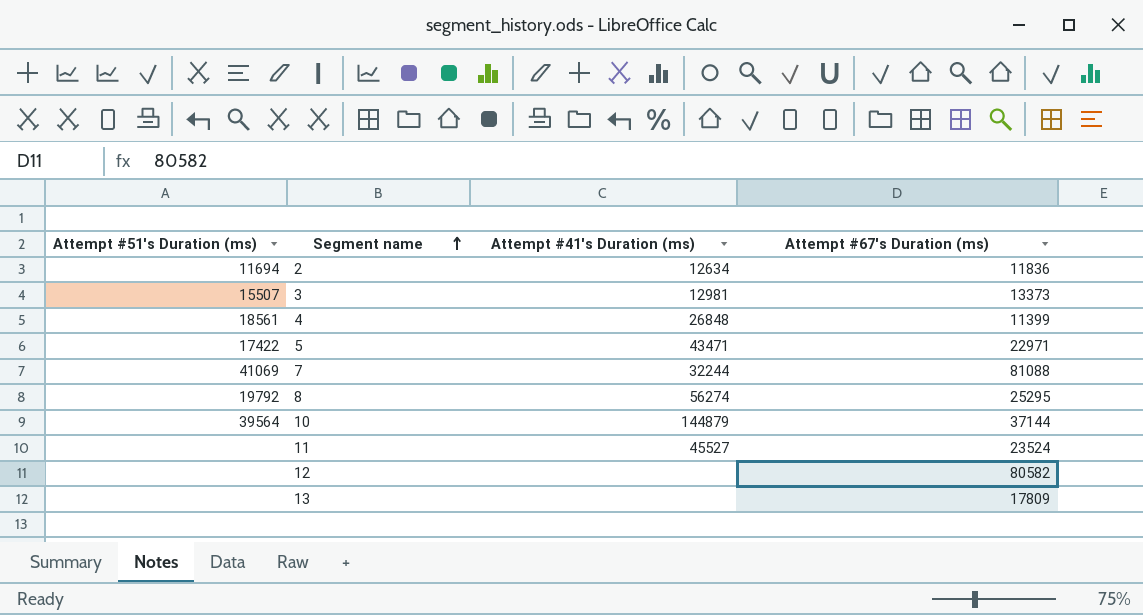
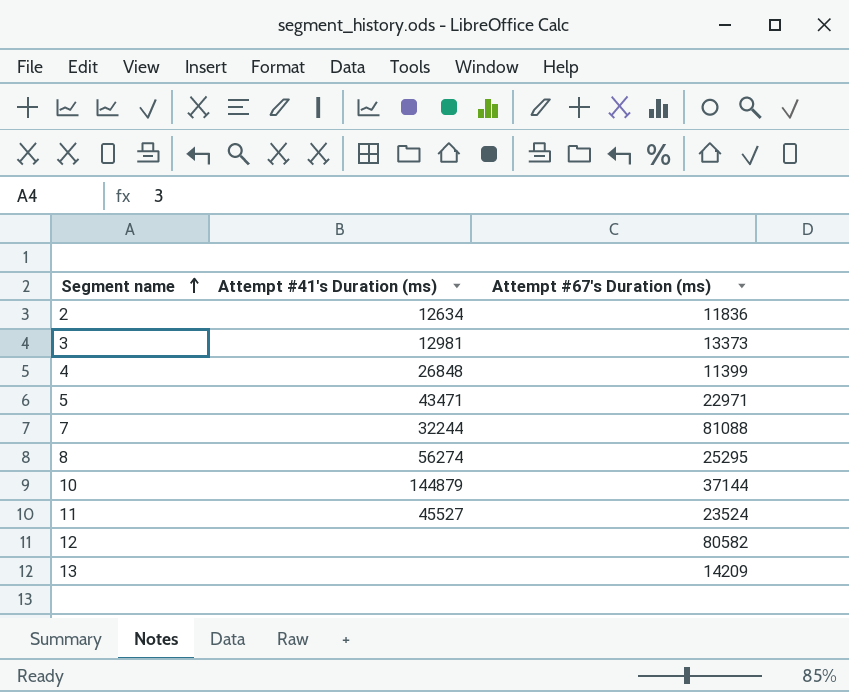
column Attempt #51's Duration (ms) | position: 1 -> none
13 | Attempt #67's Duration (ms): 17809 -> 14209

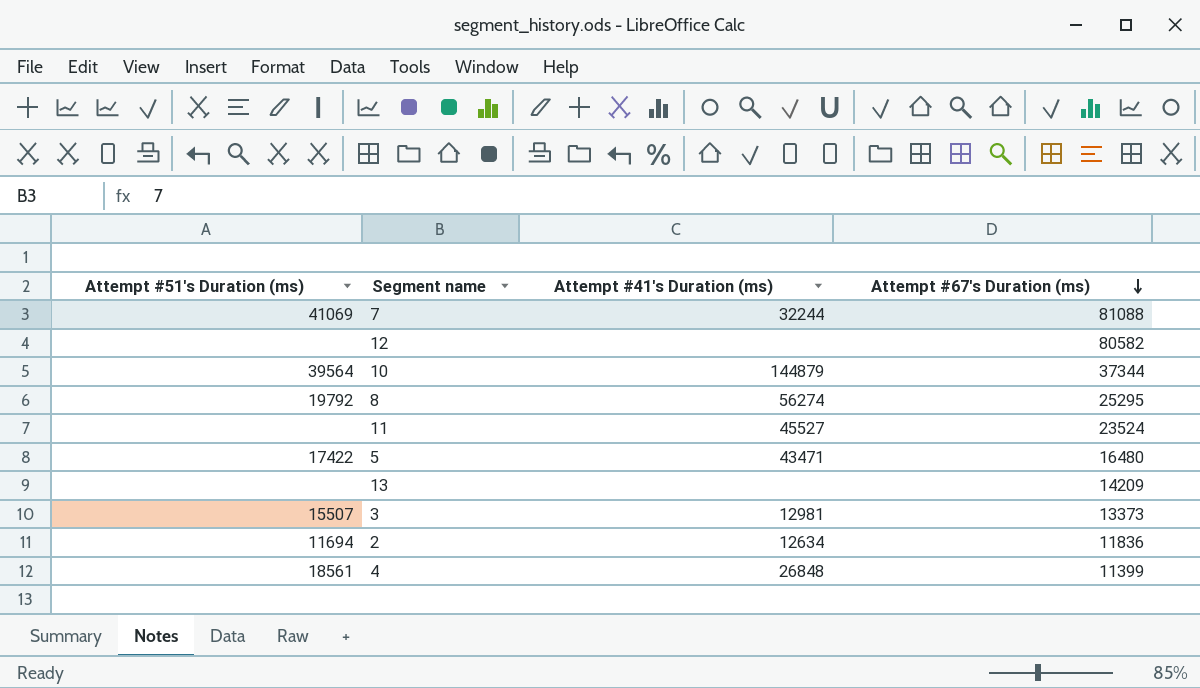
row order: Segment name ascending -> Attempt #67's Duration (ms) descending
column Attempt #51's Duration (ms) | position: none -> 1
10 | Attempt #67's Duration (ms): 37144 -> 37344
5 | Attempt #67's Duration (ms): 22971 -> 16480

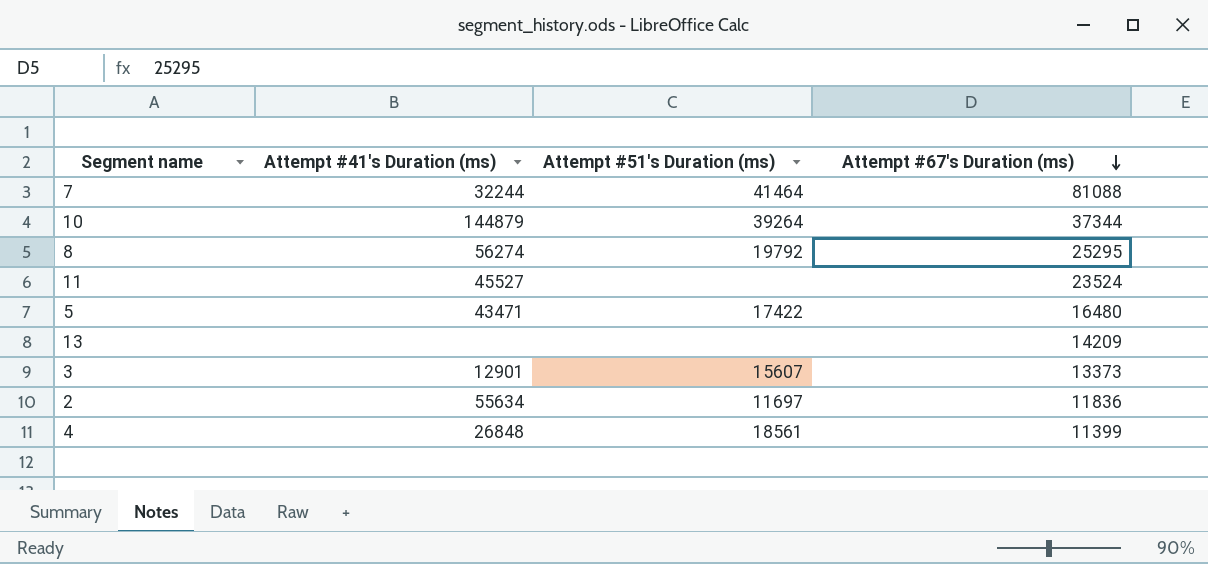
column Attempt #51's Duration (ms) | position: 1 -> 3
row 12: none | none | 80582 -> none
7 | Attempt #51's Duration (ms): 41069 -> 41464
10 | Attempt #51's Duration (ms): 39564 -> 39264
3 | Attempt #41's Duration (ms): 12981 -> 12901
3 | Attempt #51's Duration (ms): 15507 -> 15607
2 | Attempt #41's Duration (ms): 12634 -> 55634
2 | Attempt #51's Duration (ms): 11694 -> 11697

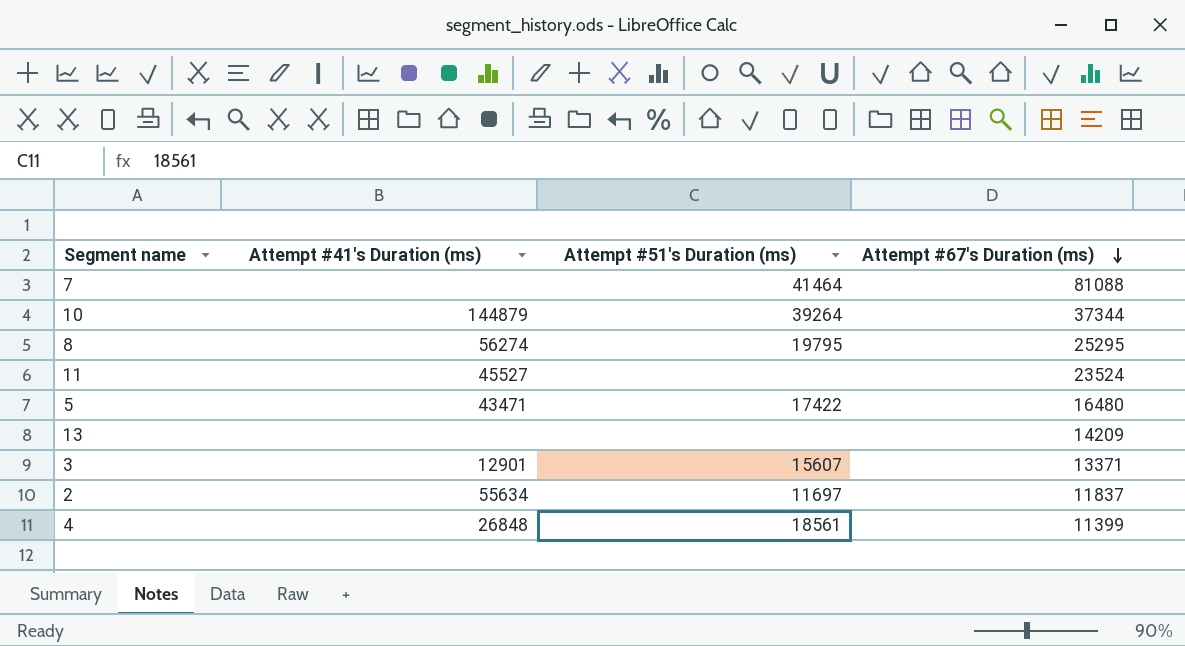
7 | Attempt #41's Duration (ms): 32244 -> none
8 | Attempt #51's Duration (ms): 19792 -> 19795
3 | Attempt #67's Duration (ms): 13373 -> 13371
2 | Attempt #67's Duration (ms): 11836 -> 11837

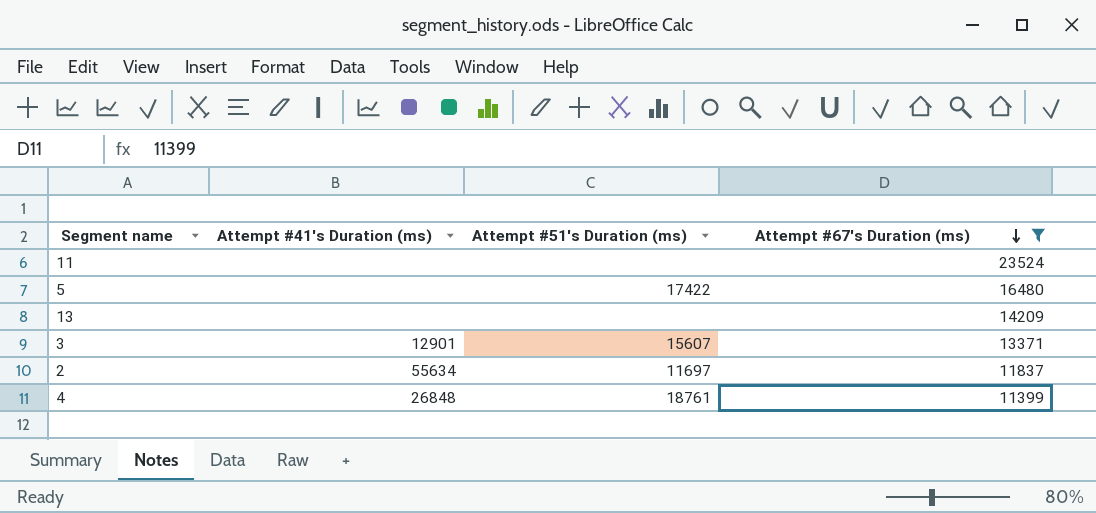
filter: none -> Attempt #67's Duration (ms) <= 23524
11 | Attempt #41's Duration (ms): 45527 -> none
5 | Attempt #41's Duration (ms): 43471 -> none
4 | Attempt #51's Duration (ms): 18561 -> 18761

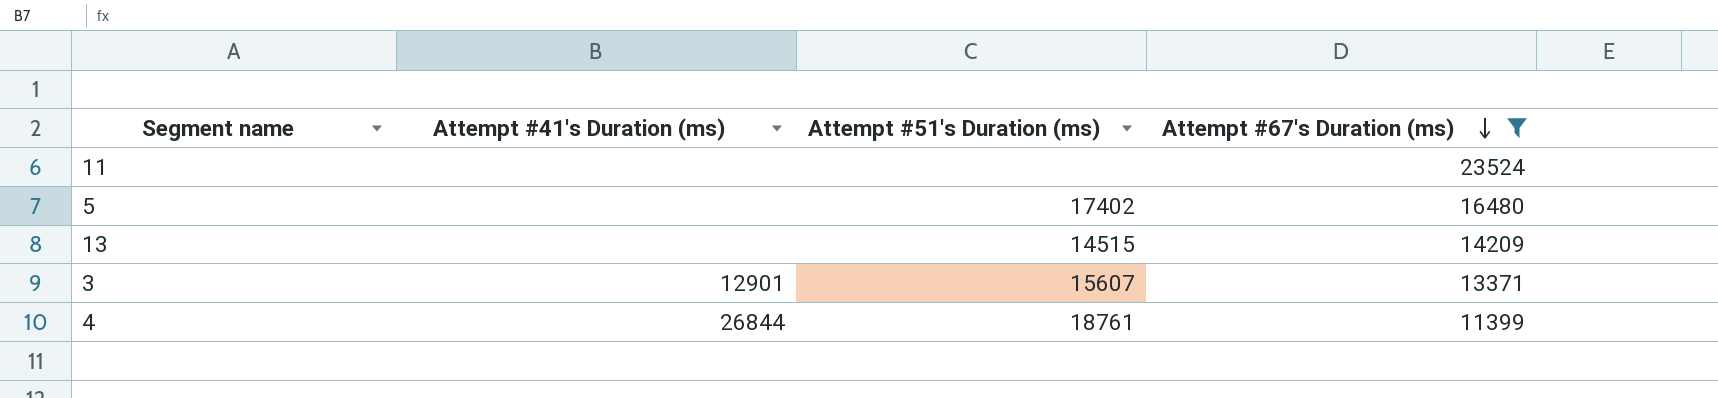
row 2: 55634 | 11697 | 11837 -> none
5 | Attempt #51's Duration (ms): 17422 -> 17402
13 | Attempt #51's Duration (ms): none -> 14515
4 | Attempt #41's Duration (ms): 26848 -> 26844

